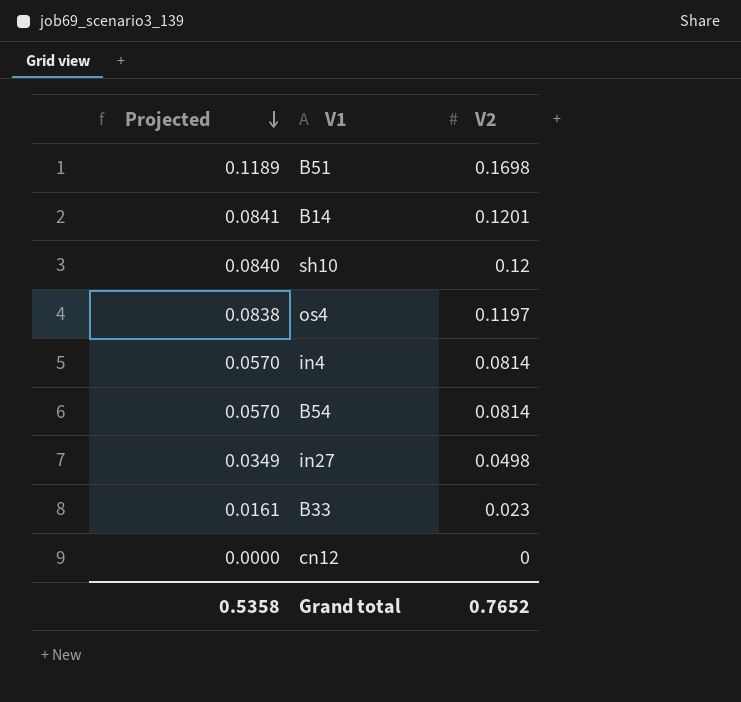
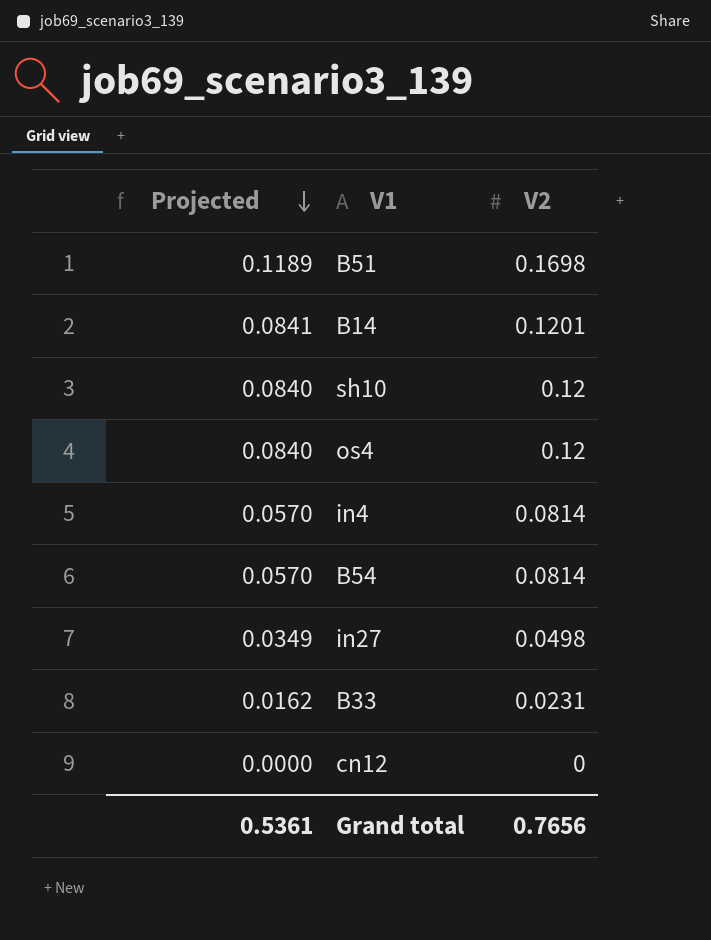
os4 | Projected: 0.0838 -> 0.0840
os4 | V2: 0.1197 -> 0.12
B33 | Projected: 0.0161 -> 0.0162
B33 | V2: 0.023 -> 0.0231
Grand total | Projected: 0.5358 -> 0.5361
Grand total | V2: 0.7652 -> 0.7656

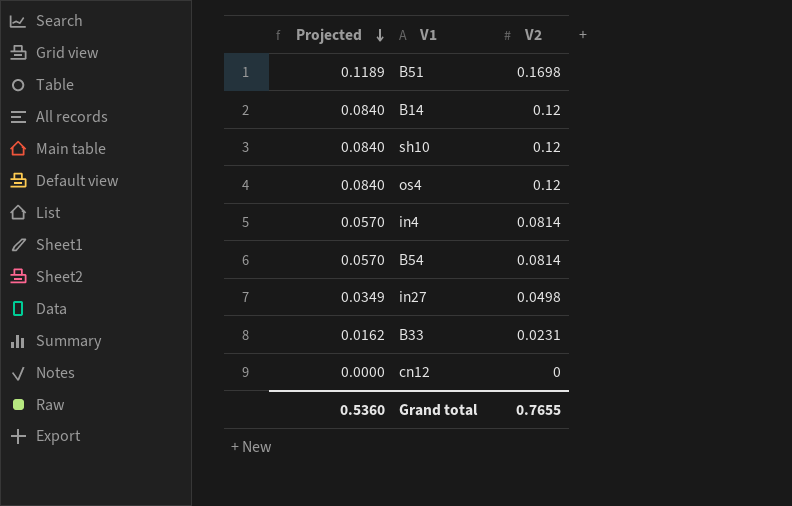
B14 | Projected: 0.0841 -> 0.0840
B14 | V2: 0.1201 -> 0.12
Grand total | Projected: 0.5361 -> 0.5360
Grand total | V2: 0.7656 -> 0.7655

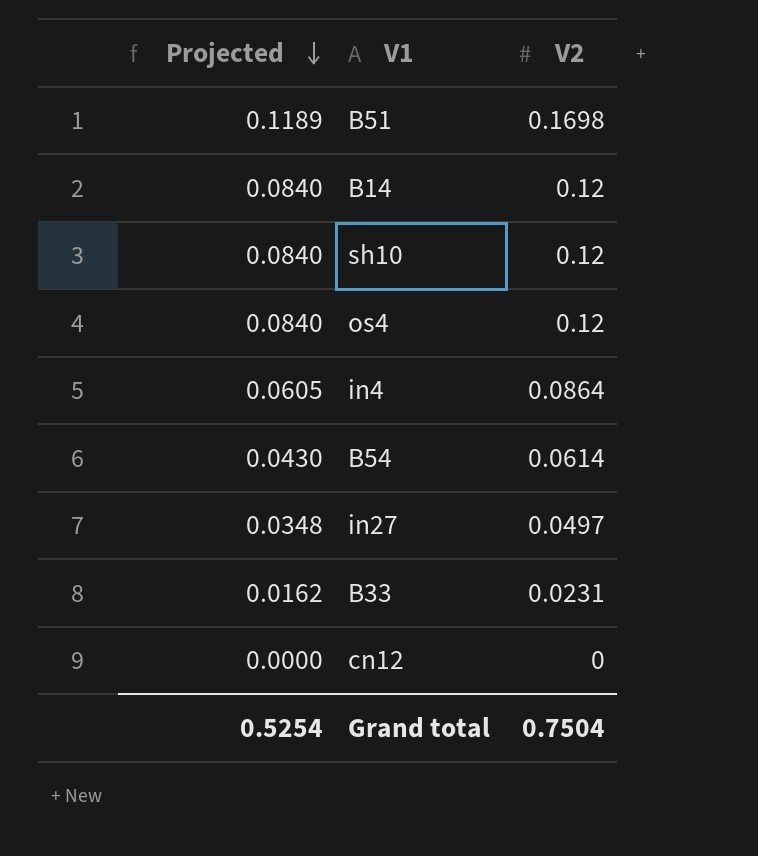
in4 | Projected: 0.0570 -> 0.0605
in4 | V2: 0.0814 -> 0.0864
B54 | Projected: 0.0570 -> 0.0430
B54 | V2: 0.0814 -> 0.0614
in27 | Projected: 0.0349 -> 0.0348
in27 | V2: 0.0498 -> 0.0497
Grand total | Projected: 0.5360 -> 0.5254
Grand total | V2: 0.7655 -> 0.7504

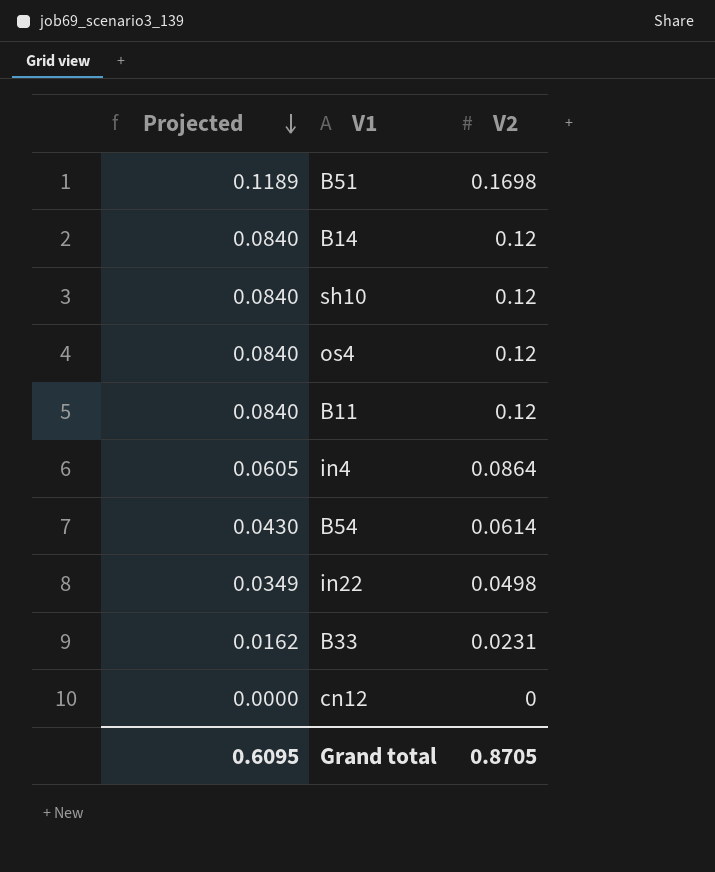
row in27: 0.0348 | 0.0497 -> none
row B11: none -> 0.0840 | 0.12
row in22: none -> 0.0349 | 0.0498
Grand total | Projected: 0.5254 -> 0.6095
Grand total | V2: 0.7504 -> 0.8705

